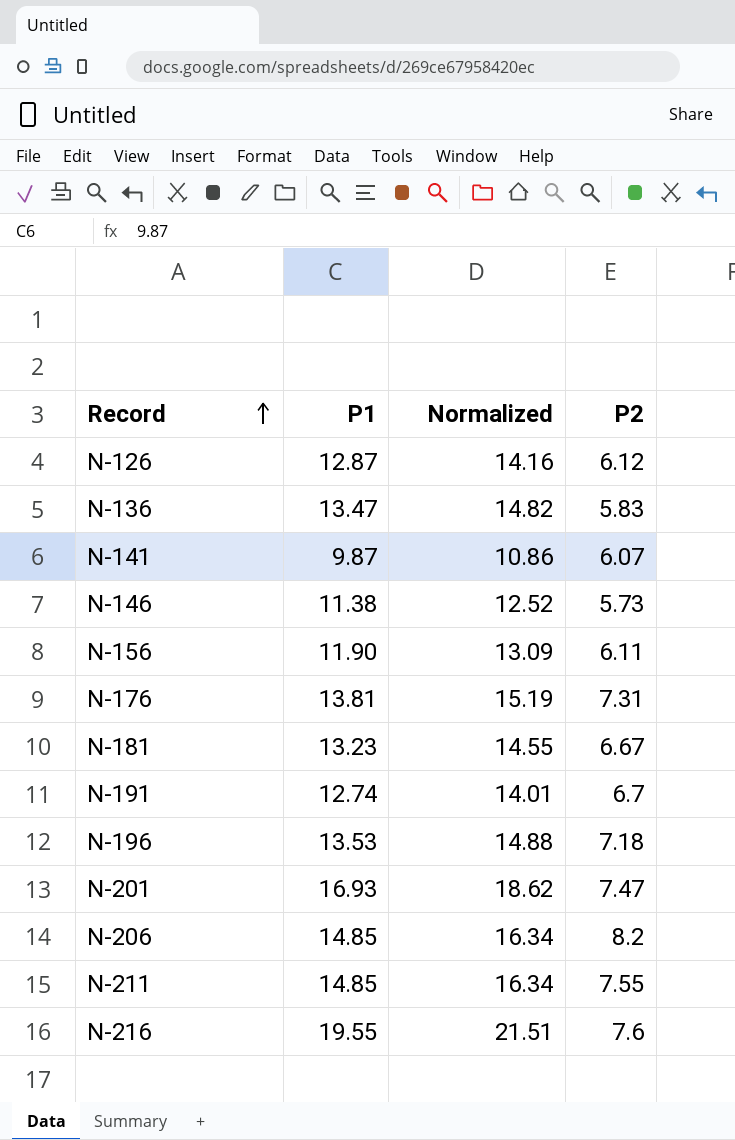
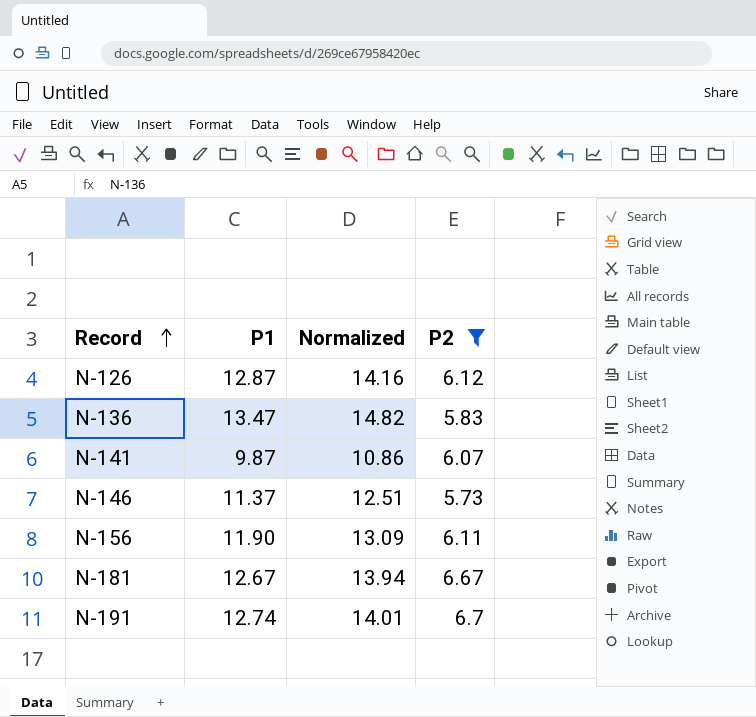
filter: none -> P2 <= 6.7
N-146 | P1: 11.38 -> 11.37
N-146 | Normalized: 12.52 -> 12.51
N-181 | P1: 13.23 -> 12.67
N-181 | Normalized: 14.55 -> 13.94

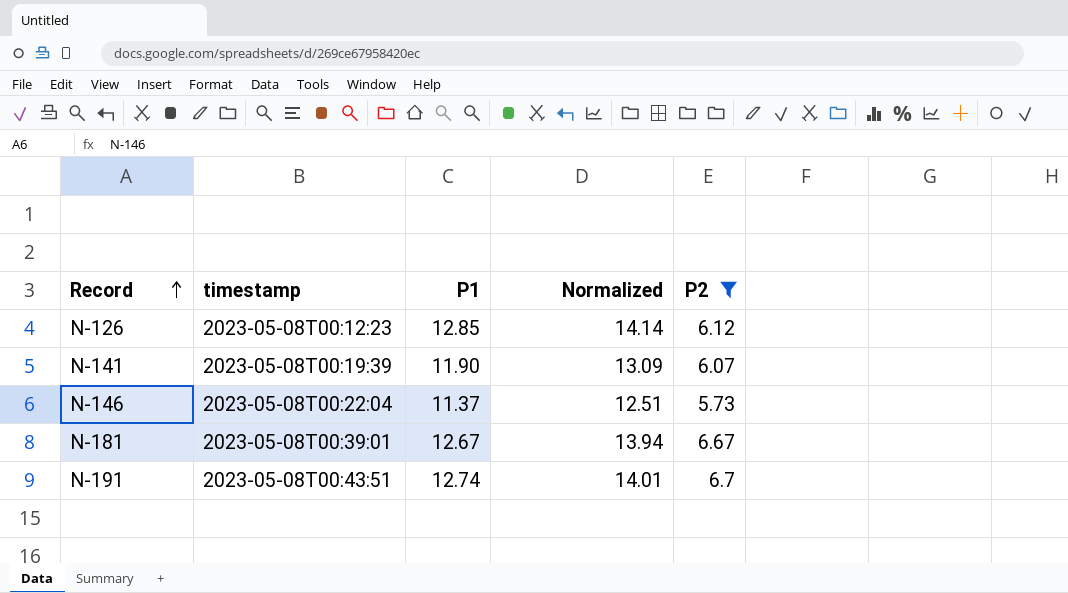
column timestamp | position: none -> 2
row N-136: 13.47 | 14.82 | 5.83 -> none
row N-156: 11.90 | 13.09 | 6.11 -> none
N-126 | P1: 12.87 -> 12.85
N-126 | Normalized: 14.16 -> 14.14
N-141 | P1: 9.87 -> 11.90
N-141 | Normalized: 10.86 -> 13.09

